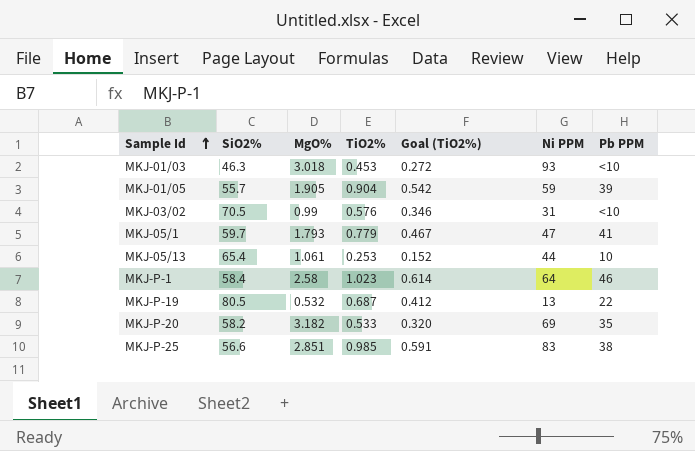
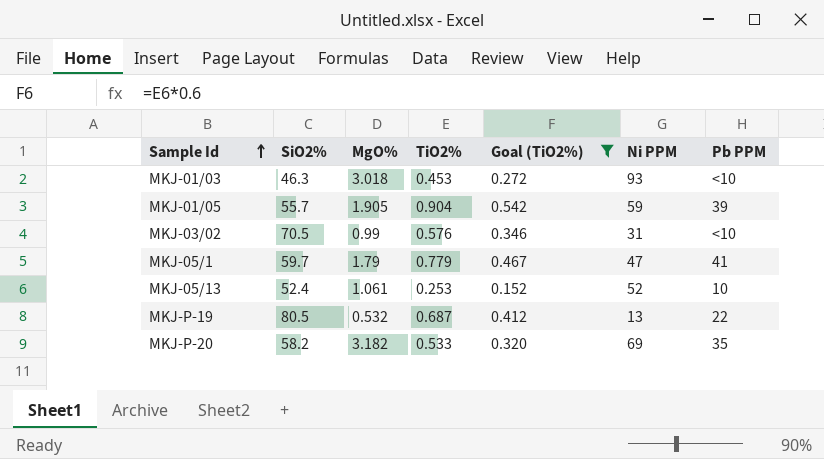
filter: none -> Goal (TiO2%) <= 0.542
MKJ-05/1 | MgO%: 1.793 -> 1.79
MKJ-05/13 | SiO2%: 65.4 -> 52.4
MKJ-05/13 | Ni PPM: 44 -> 52

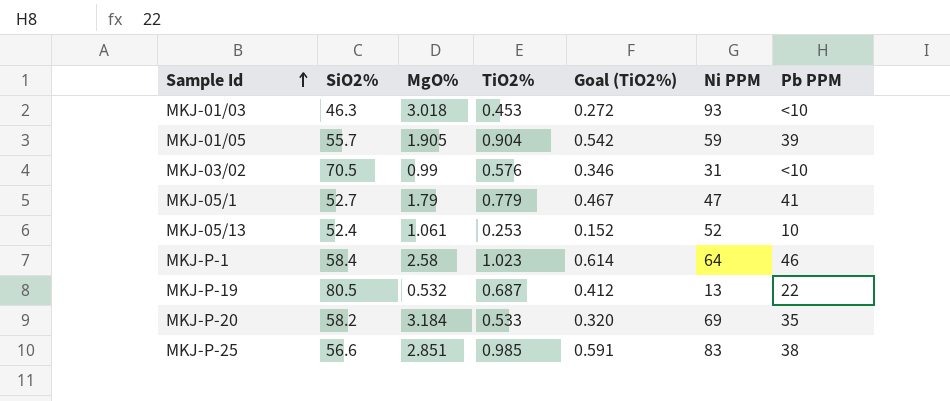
filter: Goal (TiO2%) <= 0.542 -> none
MKJ-05/1 | SiO2%: 59.7 -> 52.7
MKJ-P-20 | MgO%: 3.182 -> 3.184

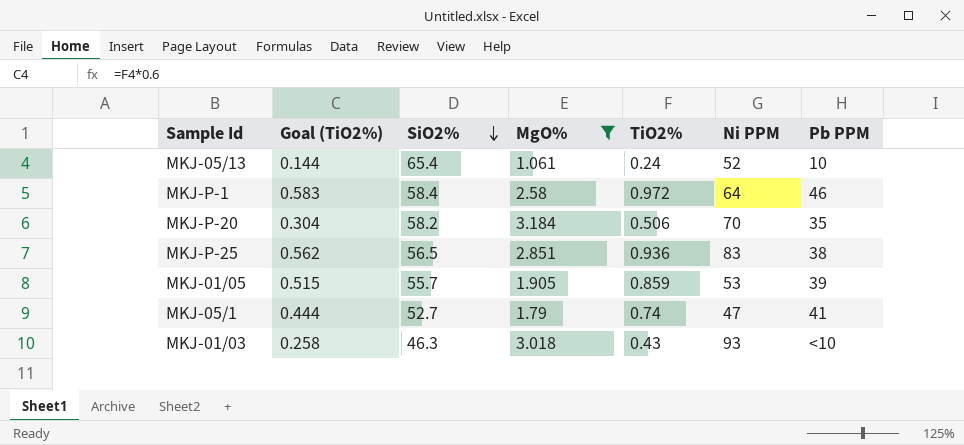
filter: none -> MgO% >= 1.061
row order: Sample Id ascending -> SiO2% descending
column Goal (TiO2%) | position: 5 -> 2
MKJ-05/13 | Goal (TiO2%): 0.152 -> 0.144
MKJ-05/13 | SiO2%: 52.4 -> 65.4
MKJ-05/13 | TiO2%: 0.253 -> 0.24
MKJ-P-1 | Goal (TiO2%): 0.614 -> 0.583
MKJ-P-1 | TiO2%: 1.023 -> 0.972
MKJ-P-20 | Goal (TiO2%): 0.320 -> 0.304
MKJ-P-20 | TiO2%: 0.533 -> 0.506
MKJ-P-20 | Ni PPM: 69 -> 70
MKJ-P-25 | Goal (TiO2%): 0.591 -> 0.562
MKJ-P-25 | SiO2%: 56.6 -> 56.5
MKJ-P-25 | TiO2%: 0.985 -> 0.936
MKJ-01/05 | Goal (TiO2%): 0.542 -> 0.515
MKJ-01/05 | TiO2%: 0.904 -> 0.859
MKJ-01/05 | Ni PPM: 59 -> 53
MKJ-05/1 | Goal (TiO2%): 0.467 -> 0.444
MKJ-05/1 | TiO2%: 0.779 -> 0.74
MKJ-01/03 | Goal (TiO2%): 0.272 -> 0.258
MKJ-01/03 | TiO2%: 0.453 -> 0.43

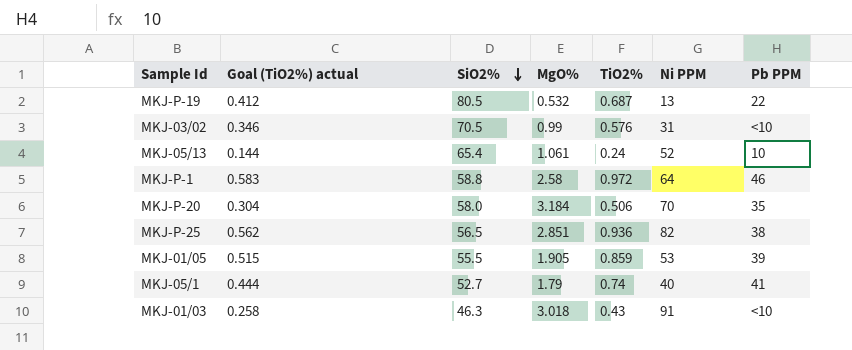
filter: MgO% >= 1.061 -> none
column name: Goal (TiO2%) -> Goal (TiO2%) actual
MKJ-P-1 | SiO2%: 58.4 -> 58.8
MKJ-P-20 | SiO2%: 58.2 -> 58.0
MKJ-P-25 | Ni PPM: 83 -> 82
MKJ-01/05 | SiO2%: 55.7 -> 55.5
MKJ-05/1 | Ni PPM: 47 -> 40
MKJ-01/03 | Ni PPM: 93 -> 91

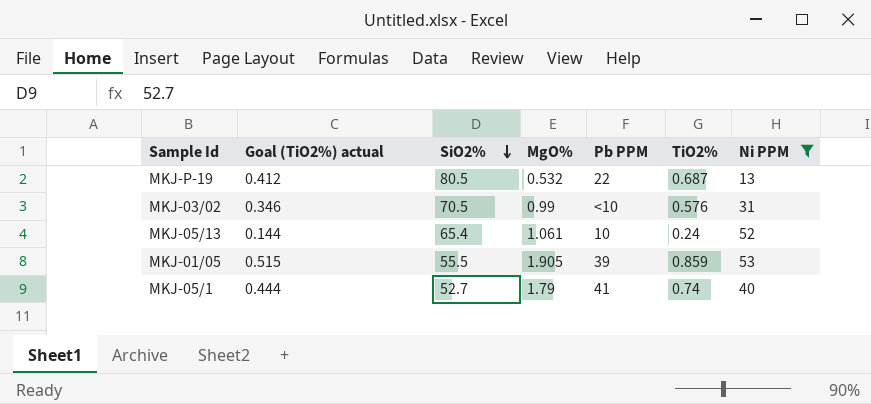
filter: none -> Ni PPM <= 53
column Pb PPM | position: 7 -> 5

